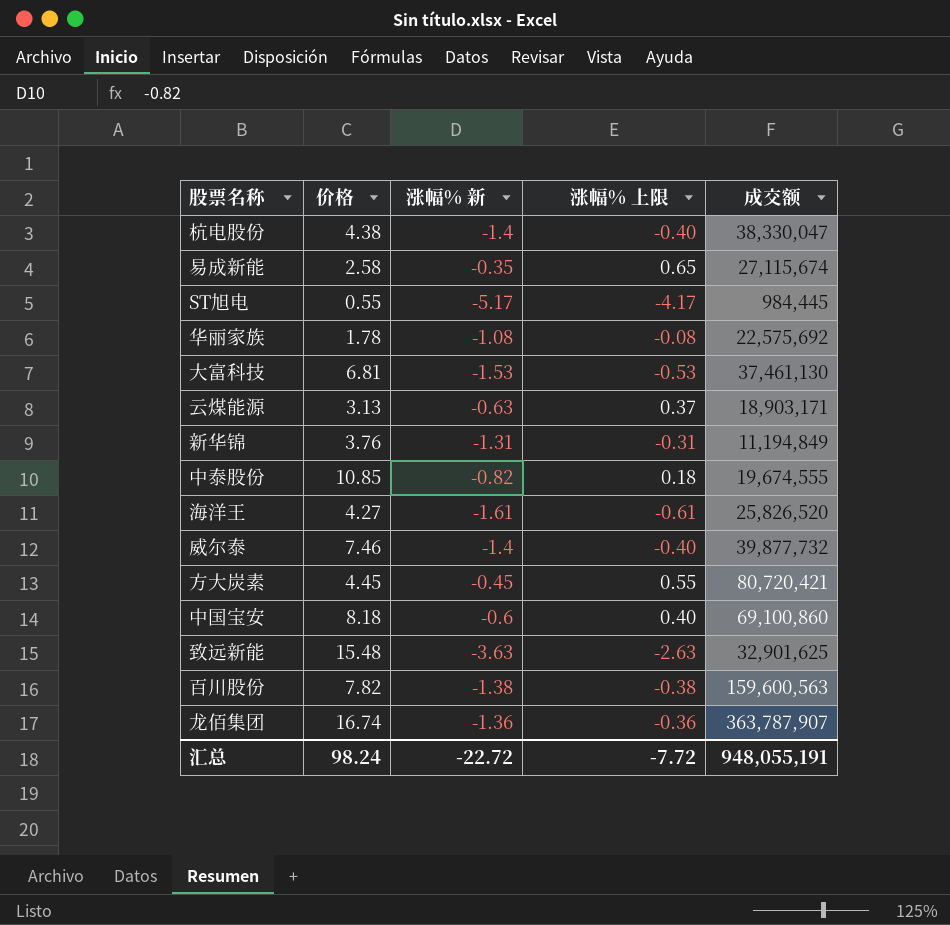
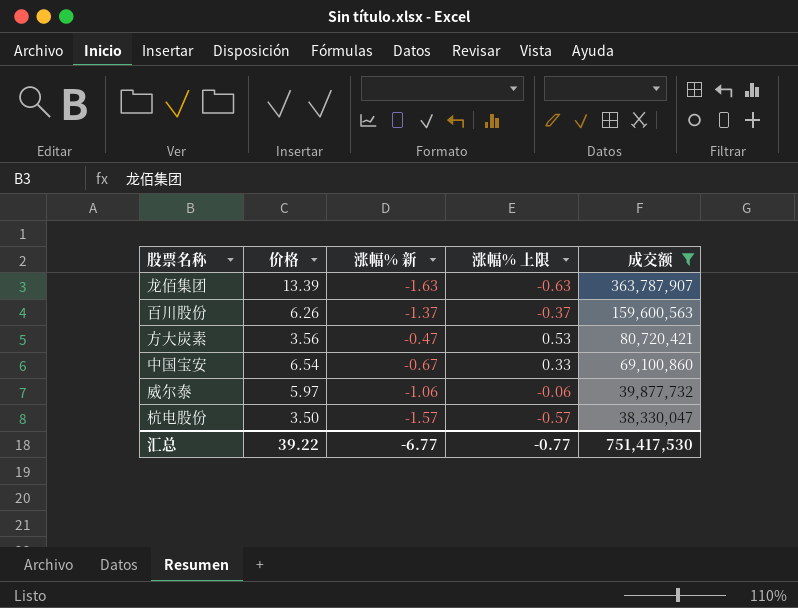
filter: none -> 成交额 >= 38,330,047
row order: none -> 成交额 descending
龙佰集团 | 价格: 16.74 -> 13.39
龙佰集团 | 涨幅% 新: -1.36 -> -1.63
龙佰集团 | 涨幅% 上限: -0.36 -> -0.63
百川股份 | 价格: 7.82 -> 6.26
百川股份 | 涨幅% 新: -1.38 -> -1.37
百川股份 | 涨幅% 上限: -0.38 -> -0.37
方大炭素 | 价格: 4.45 -> 3.56
方大炭素 | 涨幅% 新: -0.45 -> -0.47
方大炭素 | 涨幅% 上限: 0.55 -> 0.53
中国宝安 | 价格: 8.18 -> 6.54
中国宝安 | 涨幅% 新: -0.6 -> -0.67
中国宝安 | 涨幅% 上限: 0.40 -> 0.33
威尔泰 | 价格: 7.46 -> 5.97
威尔泰 | 涨幅% 新: -1.4 -> -1.06
威尔泰 | 涨幅% 上限: -0.40 -> -0.06
杭电股份 | 价格: 4.38 -> 3.50
杭电股份 | 涨幅% 新: -1.4 -> -1.57
杭电股份 | 涨幅% 上限: -0.40 -> -0.57
汇总 | 价格: 98.24 -> 39.22
汇总 | 涨幅% 新: -22.72 -> -6.77
汇总 | 涨幅% 上限: -7.72 -> -0.77
汇总 | 成交额: 948,055,191 -> 751,417,530

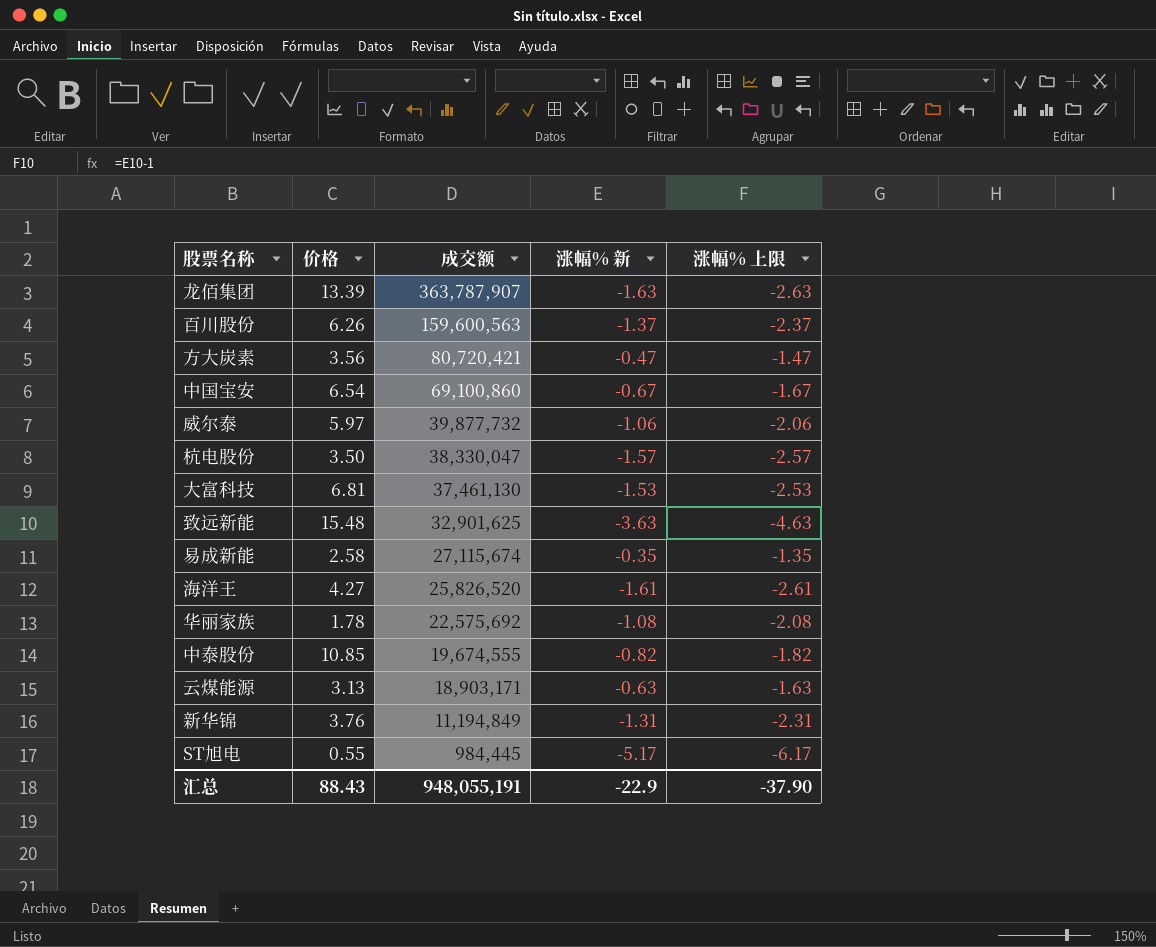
filter: 成交额 >= 38,330,047 -> none
column 成交额 | position: 5 -> 3
column 涨幅% 上限 | formula: [涨幅% 新] + 1 -> [涨幅% 新] - 1
汇总 | 价格: 39.22 -> 88.43
汇总 | 成交额: 751,417,530 -> 948,055,191
汇总 | 涨幅% 新: -6.77 -> -22.9
汇总 | 涨幅% 上限: -0.77 -> -37.90

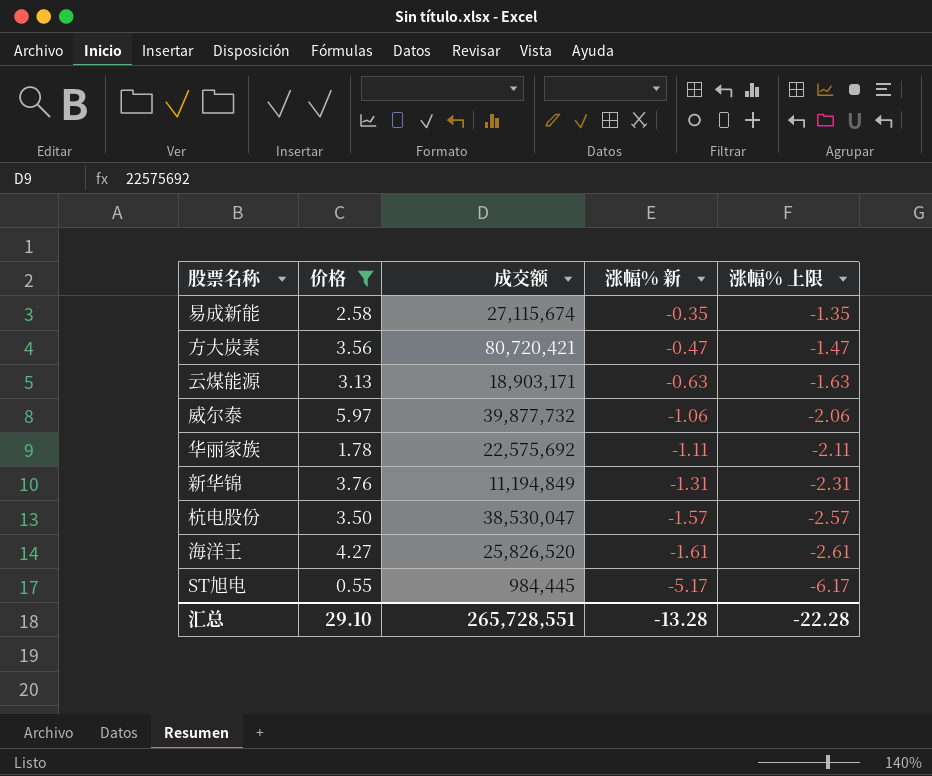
filter: none -> 价格 <= 5.97
row order: 成交额 descending -> 涨幅% 新 descending
华丽家族 | 涨幅% 新: -1.08 -> -1.11
华丽家族 | 涨幅% 上限: -2.08 -> -2.11
杭电股份 | 成交额: 38,330,047 -> 38,530,047
汇总 | 价格: 88.43 -> 29.10
汇总 | 成交额: 948,055,191 -> 265,728,551
汇总 | 涨幅% 新: -22.9 -> -13.28
汇总 | 涨幅% 上限: -37.90 -> -22.28

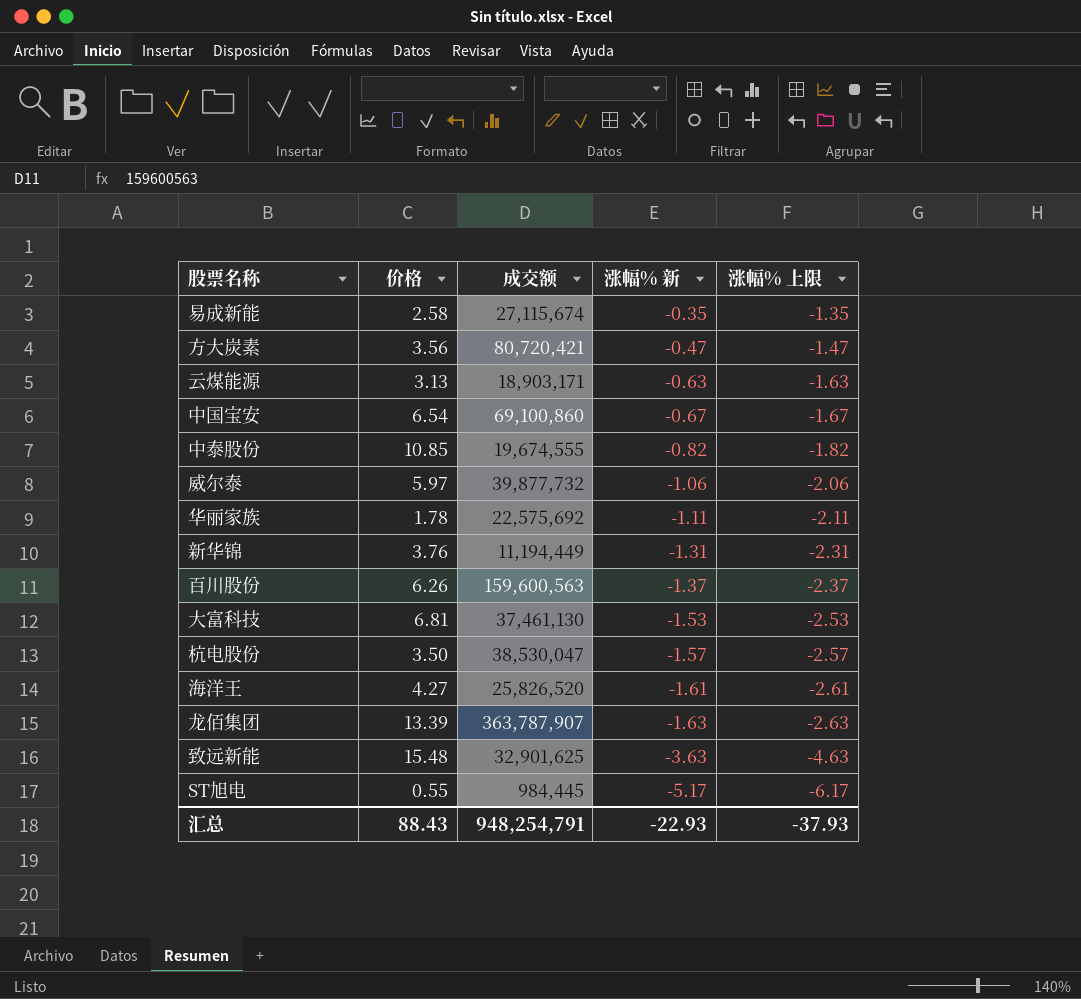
filter: 价格 <= 5.97 -> none
新华锦 | 成交额: 11,194,849 -> 11,194,449
汇总 | 价格: 29.10 -> 88.43
汇总 | 成交额: 265,728,551 -> 948,254,791
汇总 | 涨幅% 新: -13.28 -> -22.93
汇总 | 涨幅% 上限: -22.28 -> -37.93

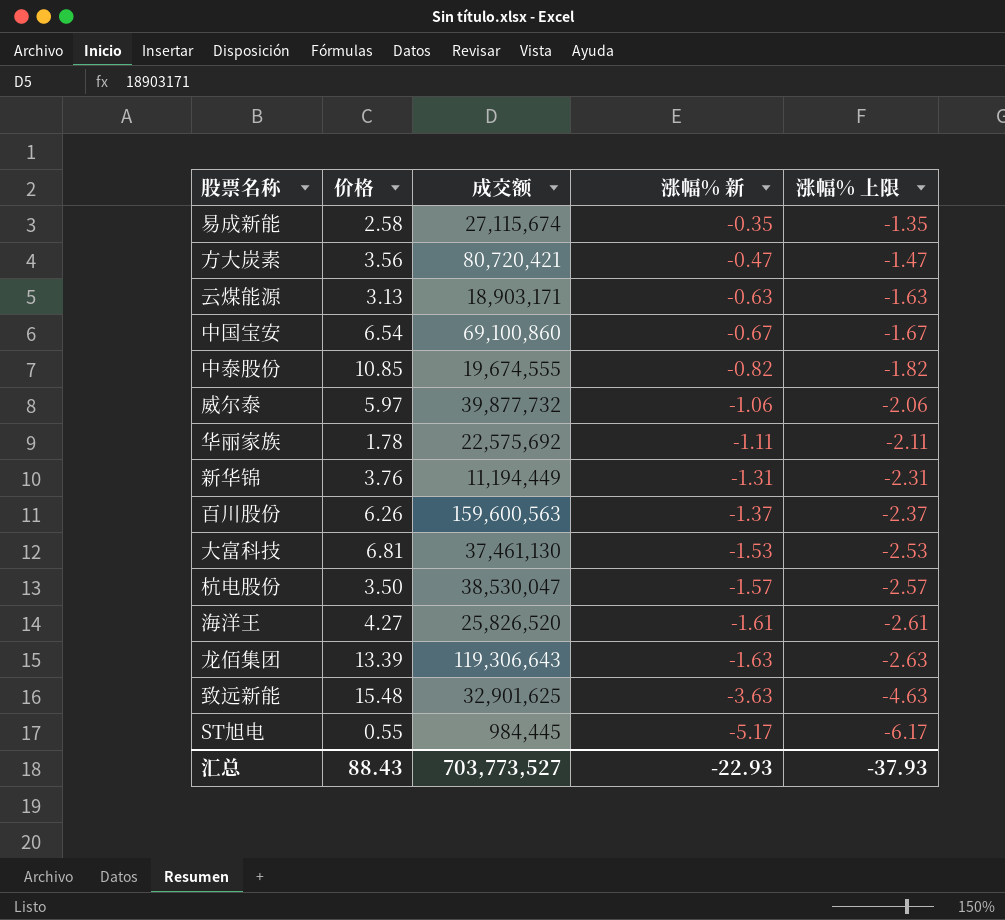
龙佰集团 | 成交额: 363,787,907 -> 119,306,643
汇总 | 成交额: 948,254,791 -> 703,773,527

